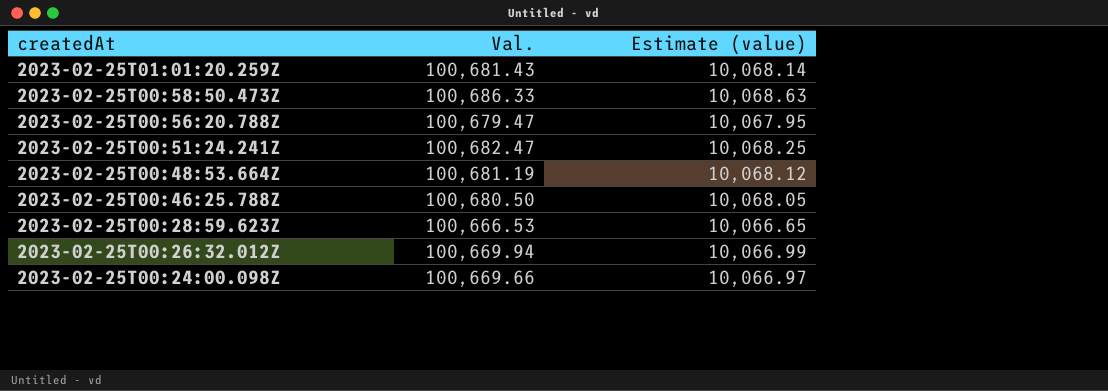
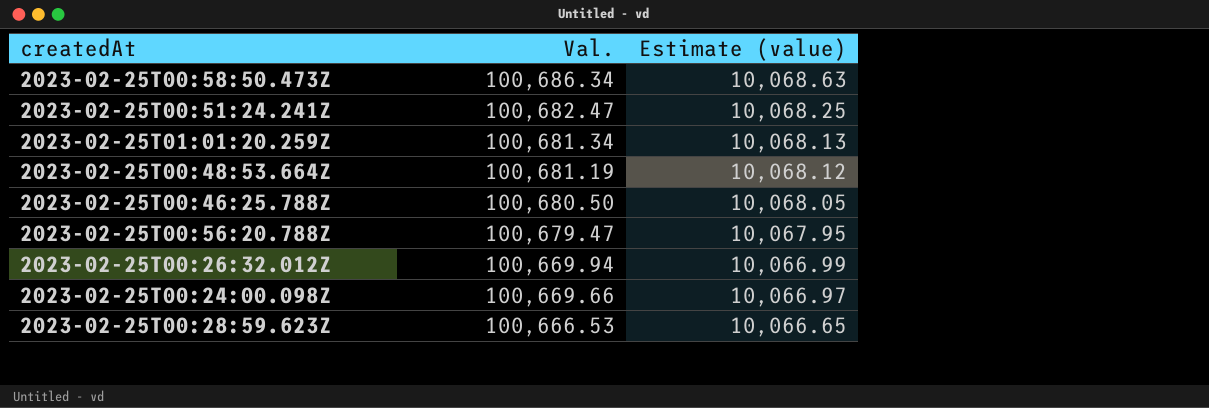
row order: createdAt descending -> Val. descending
2023-02-25T00:58:50.473Z | Val.: 100,686.33 -> 100,686.34
2023-02-25T01:01:20.259Z | Val.: 100,681.43 -> 100,681.34
2023-02-25T01:01:20.259Z | Estimate (value): 10,068.14 -> 10,068.13

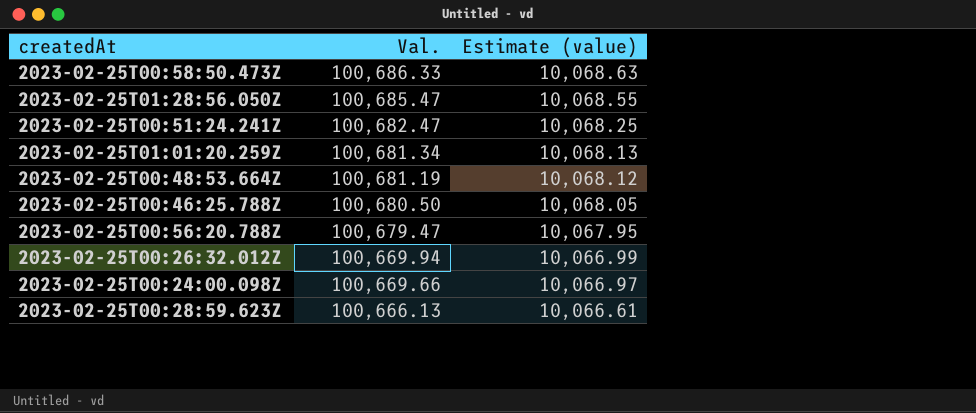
2023-02-25T00:58:50.473Z | Val.: 100,686.34 -> 100,686.33
row 2023-02-25T01:28:56.050Z: none -> 100,685.47 | 10,068.55
2023-02-25T00:28:59.623Z | Val.: 100,666.53 -> 100,666.13
2023-02-25T00:28:59.623Z | Estimate (value): 10,066.65 -> 10,066.61

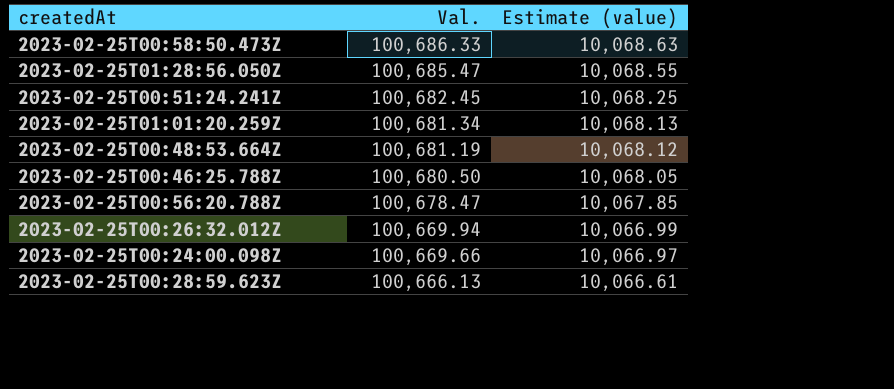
2023-02-25T00:51:24.241Z | Val.: 100,682.47 -> 100,682.45
2023-02-25T00:56:20.788Z | Val.: 100,679.47 -> 100,678.47
2023-02-25T00:56:20.788Z | Estimate (value): 10,067.95 -> 10,067.85

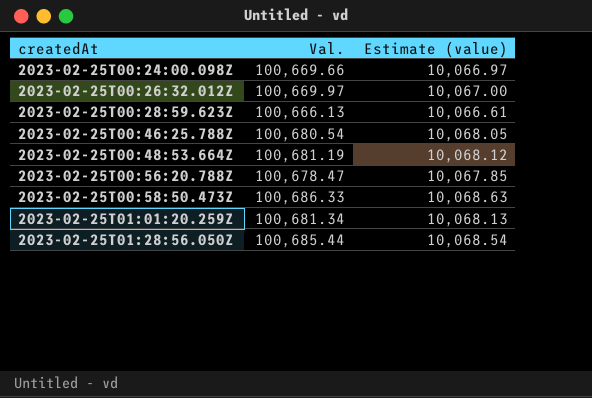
row order: Val. descending -> createdAt ascending
row 2023-02-25T00:51:24.241Z: 100,682.45 | 10,068.25 -> none
2023-02-25T00:26:32.012Z | Val.: 100,669.94 -> 100,669.97
2023-02-25T00:26:32.012Z | Estimate (value): 10,066.99 -> 10,067.00
2023-02-25T00:46:25.788Z | Val.: 100,680.50 -> 100,680.54
2023-02-25T01:28:56.050Z | Val.: 100,685.47 -> 100,685.44
2023-02-25T01:28:56.050Z | Estimate (value): 10,068.55 -> 10,068.54

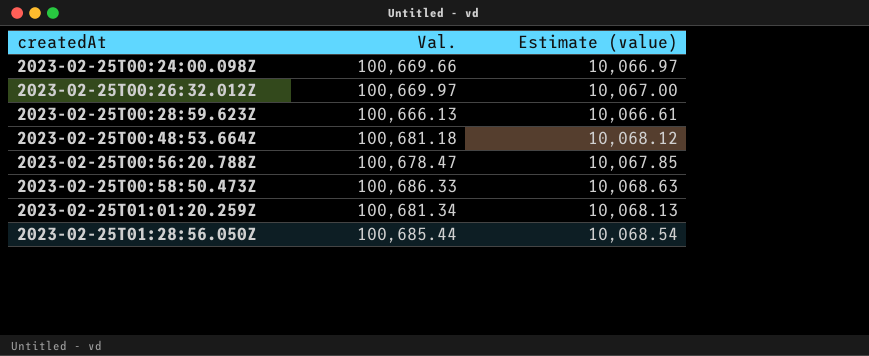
row 2023-02-25T00:46:25.788Z: 100,680.54 | 10,068.05 -> none
2023-02-25T00:48:53.664Z | Val.: 100,681.19 -> 100,681.18

